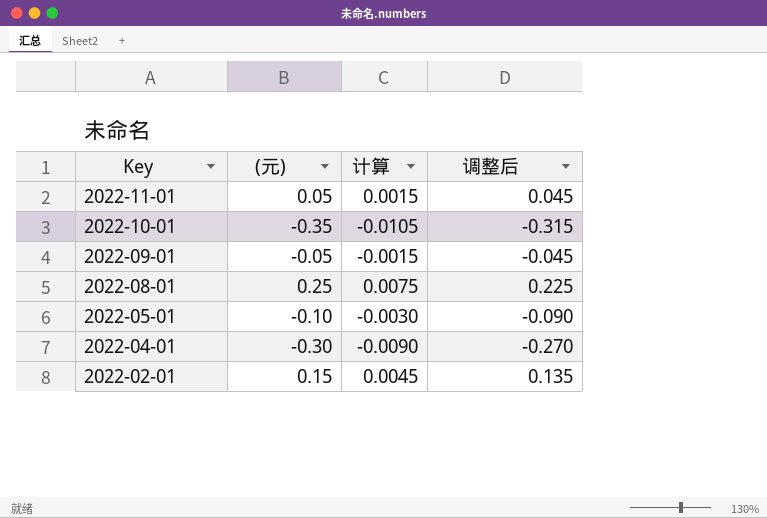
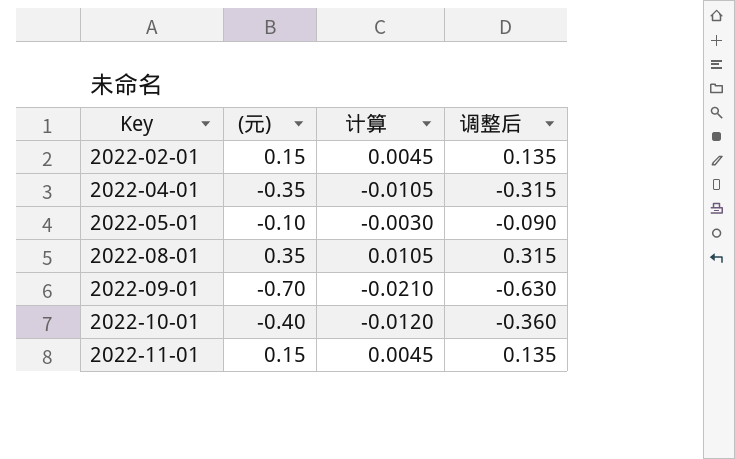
row order: Key descending -> Key ascending
2022-04-01 | (元): -0.30 -> -0.35
2022-04-01 | 计算: -0.0090 -> -0.0105
2022-04-01 | 调整后: -0.270 -> -0.315
2022-08-01 | (元): 0.25 -> 0.35
2022-08-01 | 计算: 0.0075 -> 0.0105
2022-08-01 | 调整后: 0.225 -> 0.315
2022-09-01 | (元): -0.05 -> -0.70
2022-09-01 | 计算: -0.0015 -> -0.0210
2022-09-01 | 调整后: -0.045 -> -0.630
2022-10-01 | (元): -0.35 -> -0.40
2022-10-01 | 计算: -0.0105 -> -0.0120
2022-10-01 | 调整后: -0.315 -> -0.360
2022-11-01 | (元): 0.05 -> 0.15
2022-11-01 | 计算: 0.0015 -> 0.0045
2022-11-01 | 调整后: 0.045 -> 0.135

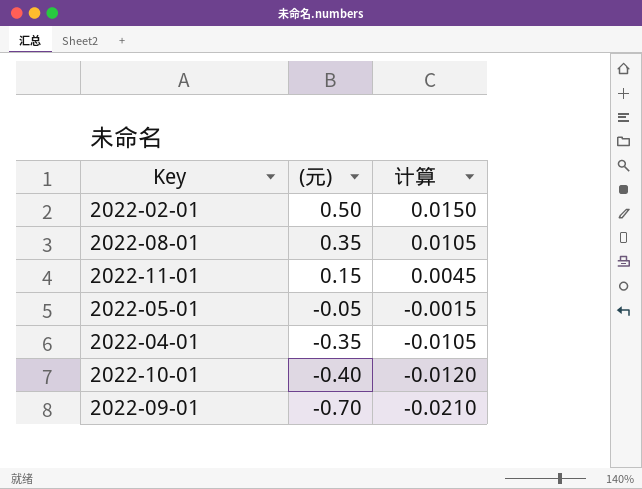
row order: Key ascending -> (元) descending
column 调整后 | formula: [(元)] * 0.9 -> none
2022-02-01 | (元): 0.15 -> 0.50
2022-02-01 | 计算: 0.0045 -> 0.0150
2022-05-01 | (元): -0.10 -> -0.05
2022-05-01 | 计算: -0.0030 -> -0.0015

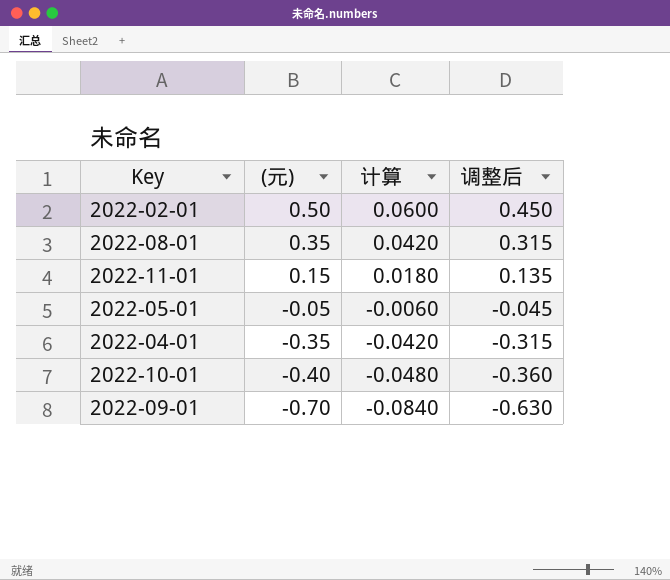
column 计算 | formula: [(元)] * 0.03 -> [(元)] * 0.12
column 调整后 | formula: none -> [(元)] * 0.9

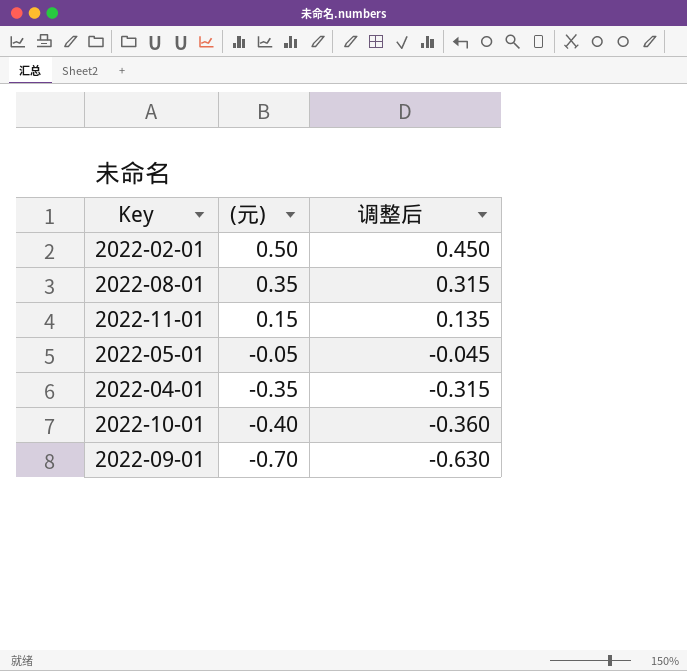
column 计算 | formula: [(元)] * 0.12 -> none

